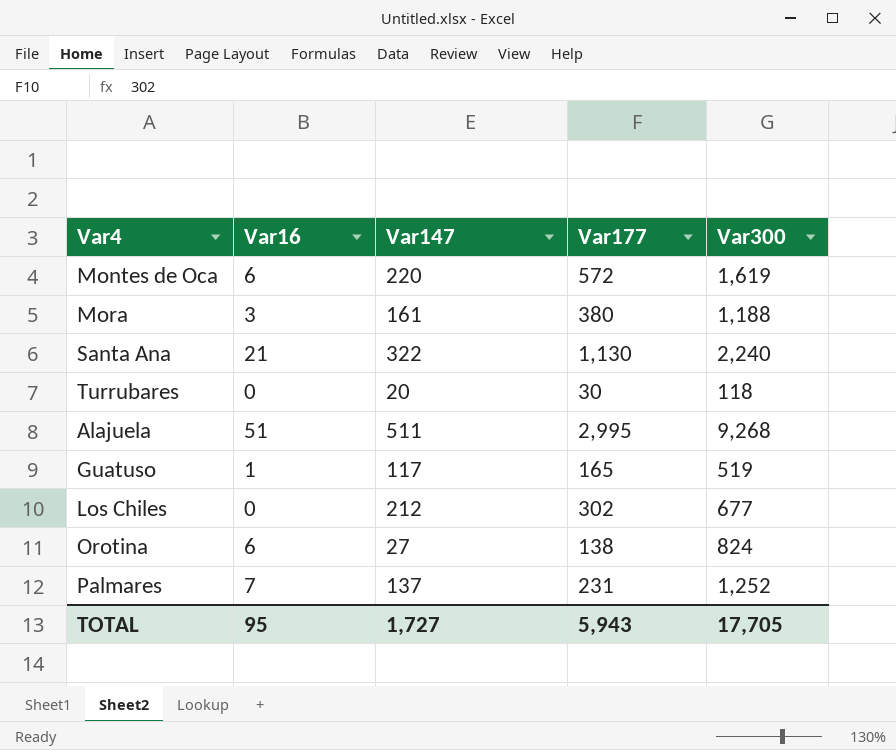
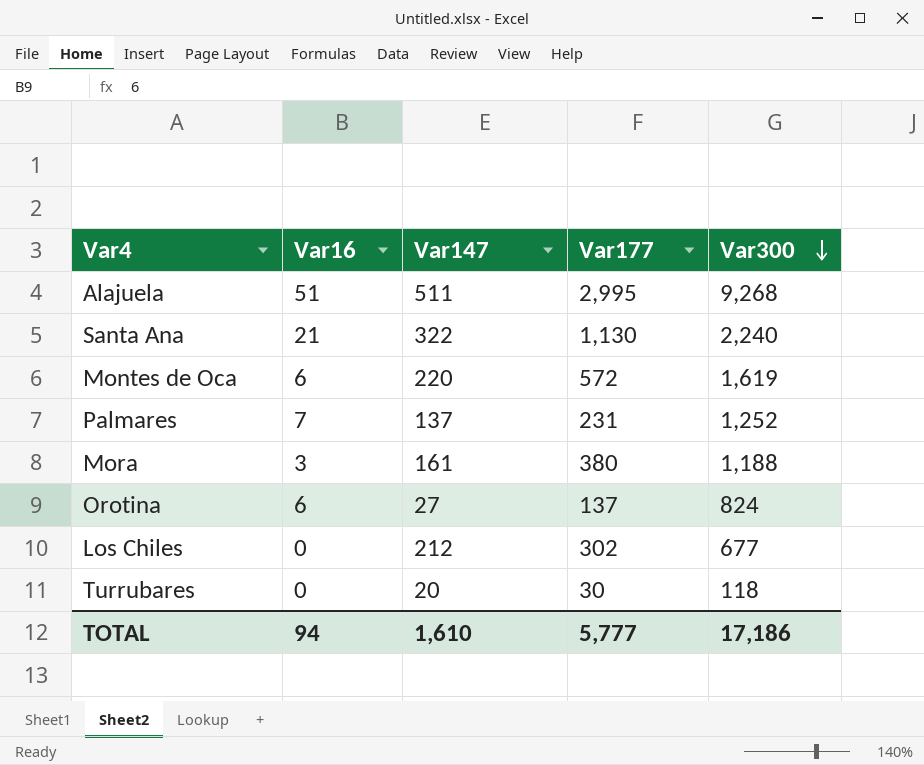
row order: none -> Var300 descending
row Guatuso: 1 | 117 | 165 | 519 -> none
Orotina | Var177: 138 -> 137
TOTAL | Var16: 95 -> 94
TOTAL | Var147: 1,727 -> 1,610
TOTAL | Var177: 5,943 -> 5,777
TOTAL | Var300: 17,705 -> 17,186

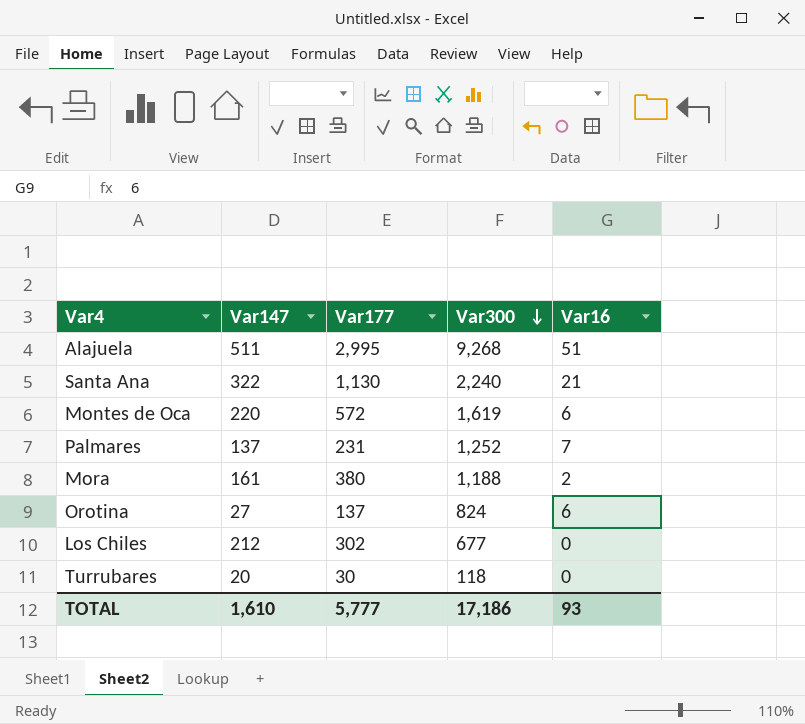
column Var16 | position: 2 -> 5
Mora | Var16: 3 -> 2
TOTAL | Var16: 94 -> 93

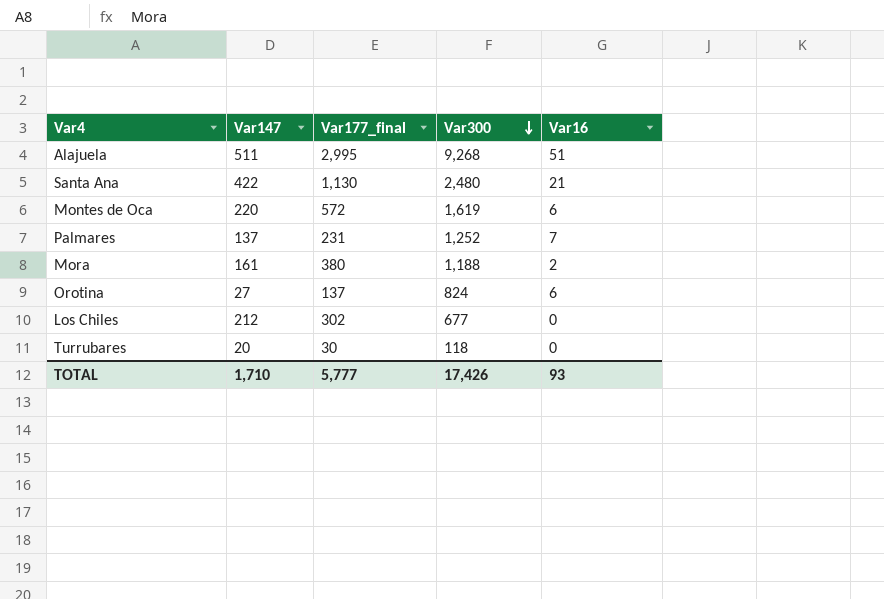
column name: Var177 -> Var177_final
Santa Ana | Var147: 322 -> 422
Santa Ana | Var300: 2,240 -> 2,480
TOTAL | Var147: 1,610 -> 1,710
TOTAL | Var300: 17,186 -> 17,426

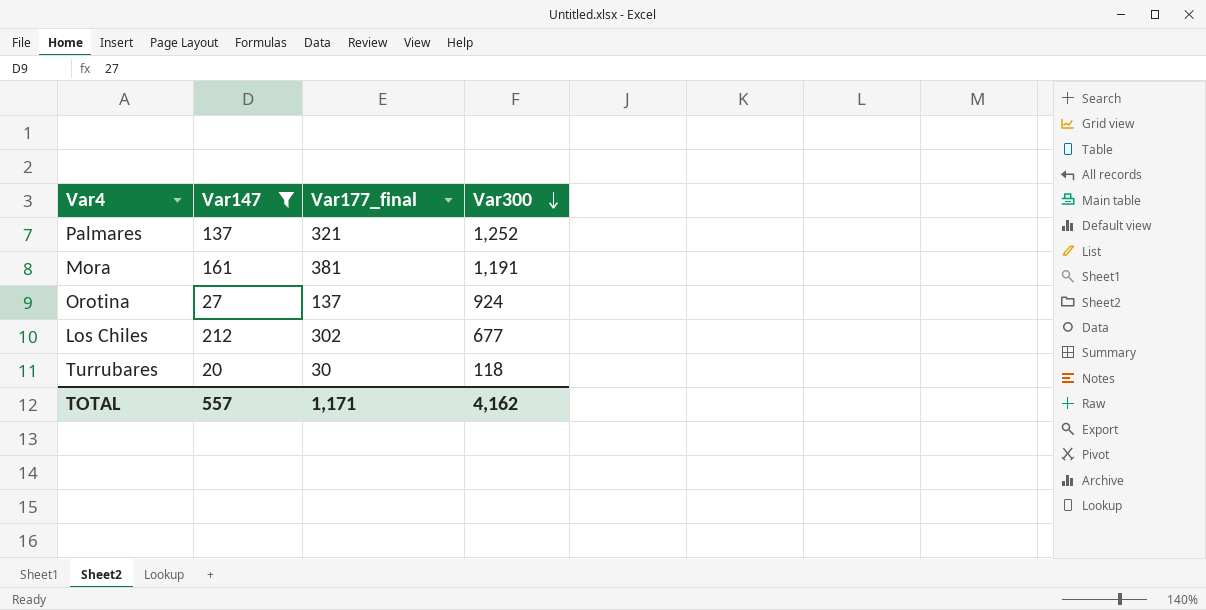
filter: none -> Var147 <= 212
column Var16 | position: 5 -> none
Palmares | Var177_final: 231 -> 321
Mora | Var177_final: 380 -> 381
Mora | Var300: 1,188 -> 1,191
Orotina | Var300: 824 -> 924
TOTAL | Var147: 1,710 -> 557
TOTAL | Var177_final: 5,777 -> 1,171
TOTAL | Var300: 17,426 -> 4,162

